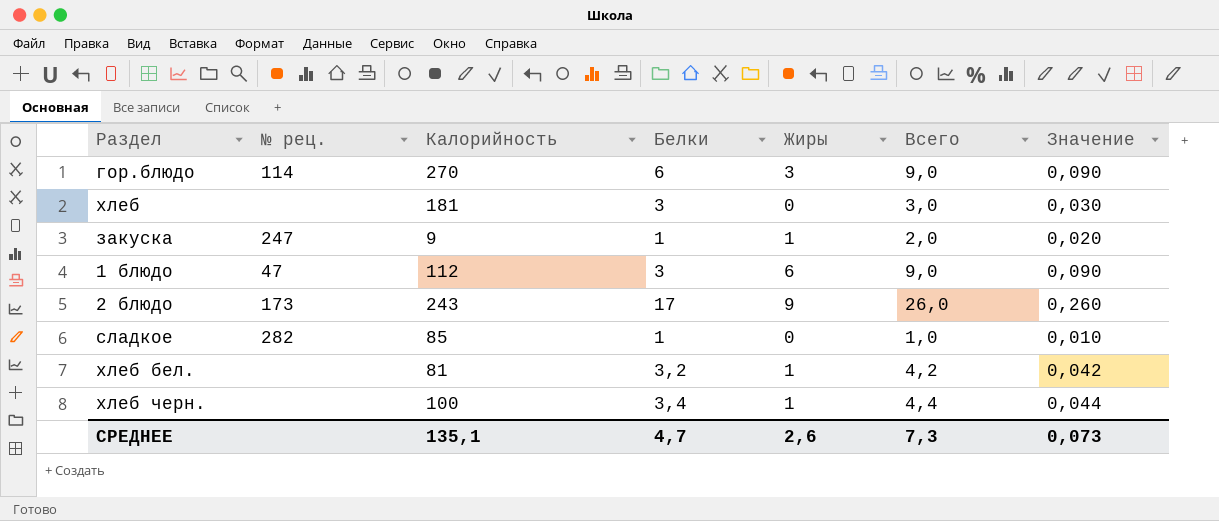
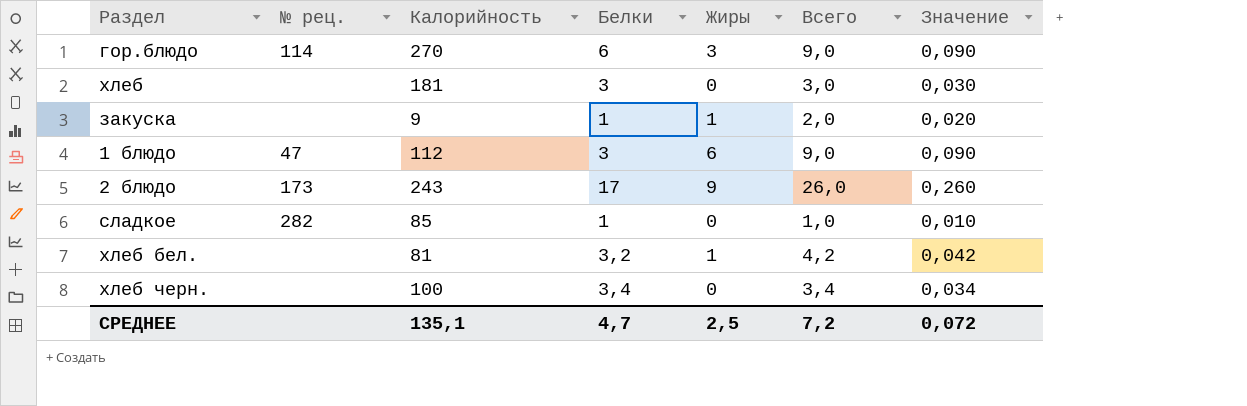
закуска | № рец.: 247 -> none
хлеб черн. | Жиры: 1 -> 0
хлеб черн. | Всего: 4,4 -> 3,4
хлеб черн. | Значение: 0,044 -> 0,034
СРЕДНЕЕ | Жиры: 2,6 -> 2,5
СРЕДНЕЕ | Всего: 7,3 -> 7,2
СРЕДНЕЕ | Значение: 0,073 -> 0,072

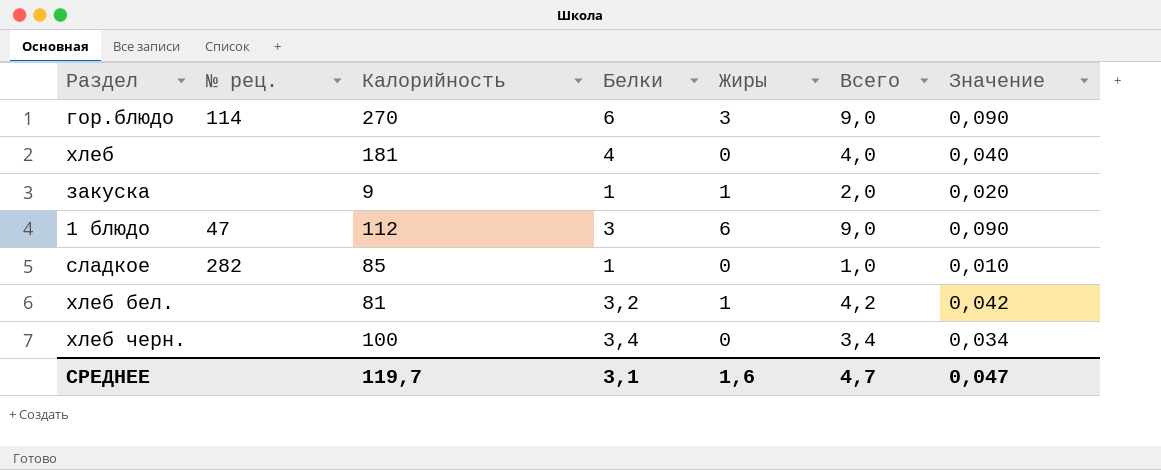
row 2 блюдо: 173 | 243 | 17 | 9 | 26,0 | 0,260 -> none
хлеб | Белки: 3 -> 4
хлеб | Всего: 3,0 -> 4,0
хлеб | Значение: 0,030 -> 0,040
СРЕДНЕЕ | Калорийность: 135,1 -> 119,7
СРЕДНЕЕ | Белки: 4,7 -> 3,1
СРЕДНЕЕ | Жиры: 2,5 -> 1,6
СРЕДНЕЕ | Всего: 7,2 -> 4,7
СРЕДНЕЕ | Значение: 0,072 -> 0,047

